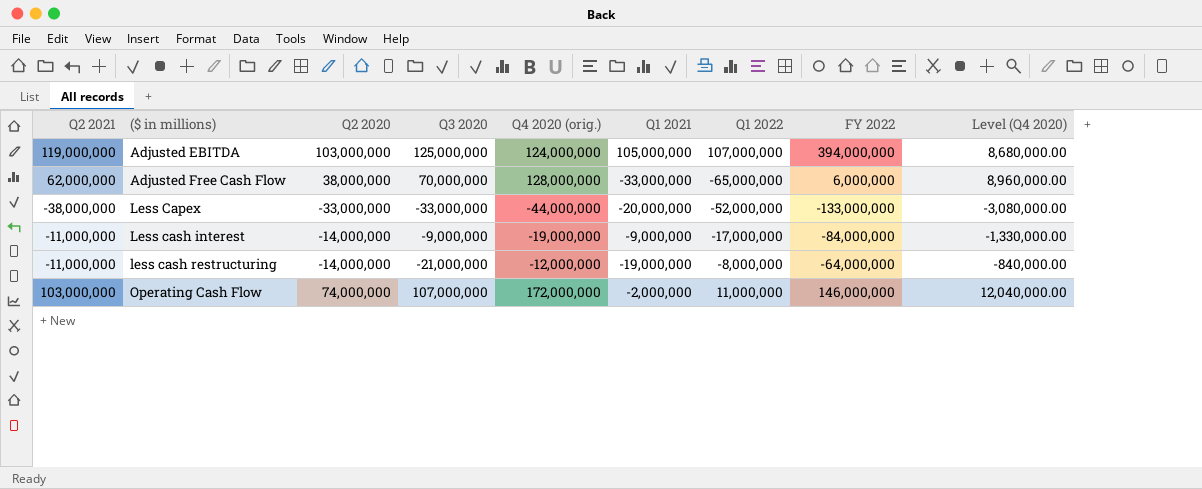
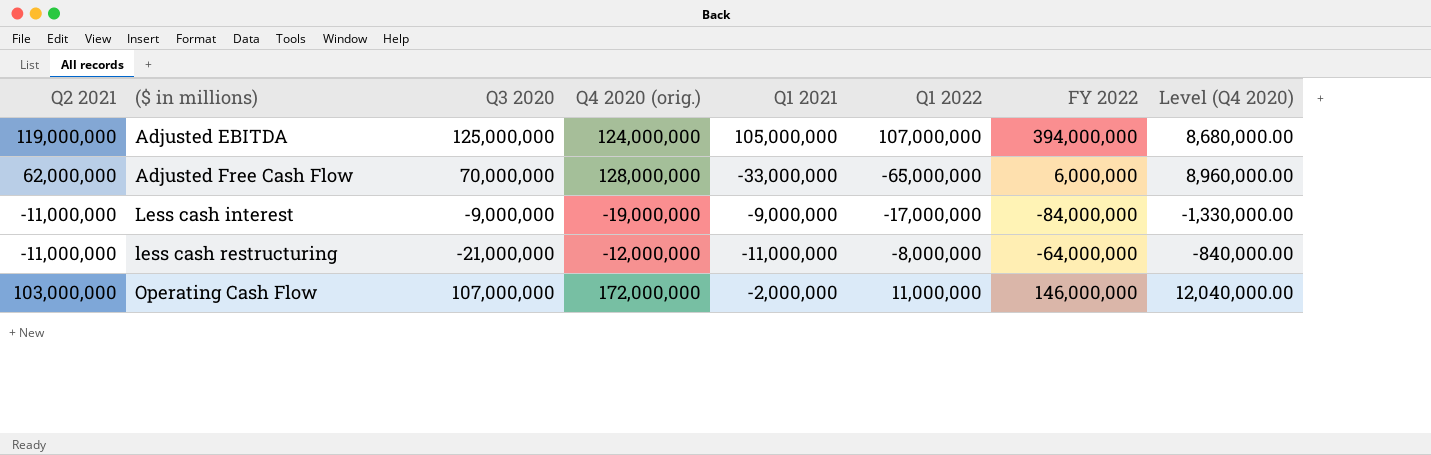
column Q2 2020 | position: 3 -> none
row Less Capex: -38,000,000 | -33,000,000 | -33,000,000 | -44,000,000 | -20,000,000 | -52,000,000 | -133,000,000 | -3,080,000.00 -> none
less cash restructuring | Q1 2021: -19,000,000 -> -11,000,000

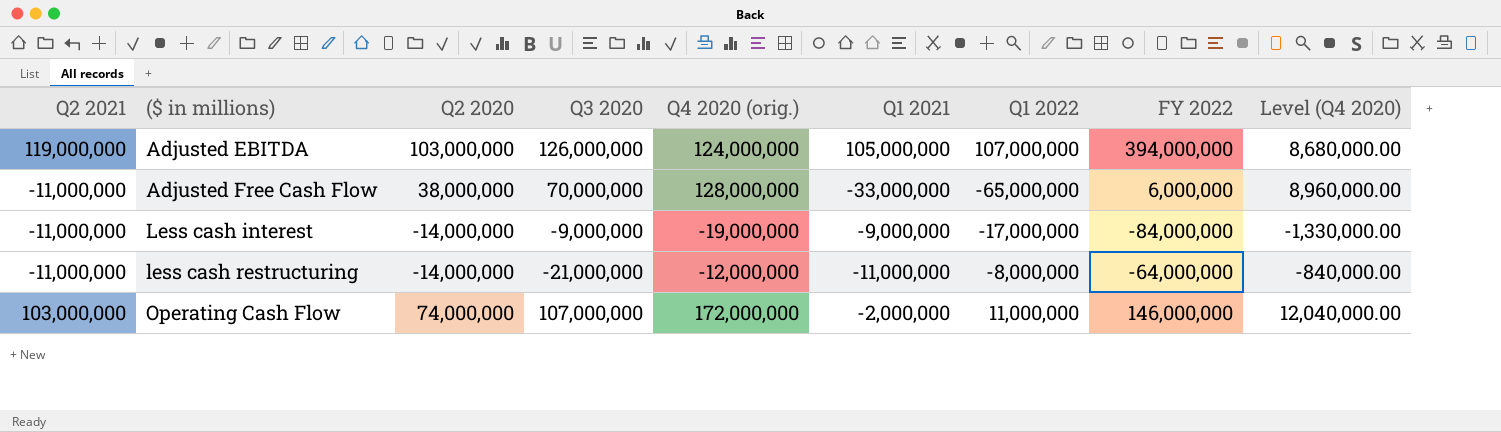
column Q2 2020 | position: none -> 3
Adjusted EBITDA | Q3 2020: 125,000,000 -> 126,000,000
Adjusted Free Cash Flow | Q2 2021: 62,000,000 -> -11,000,000

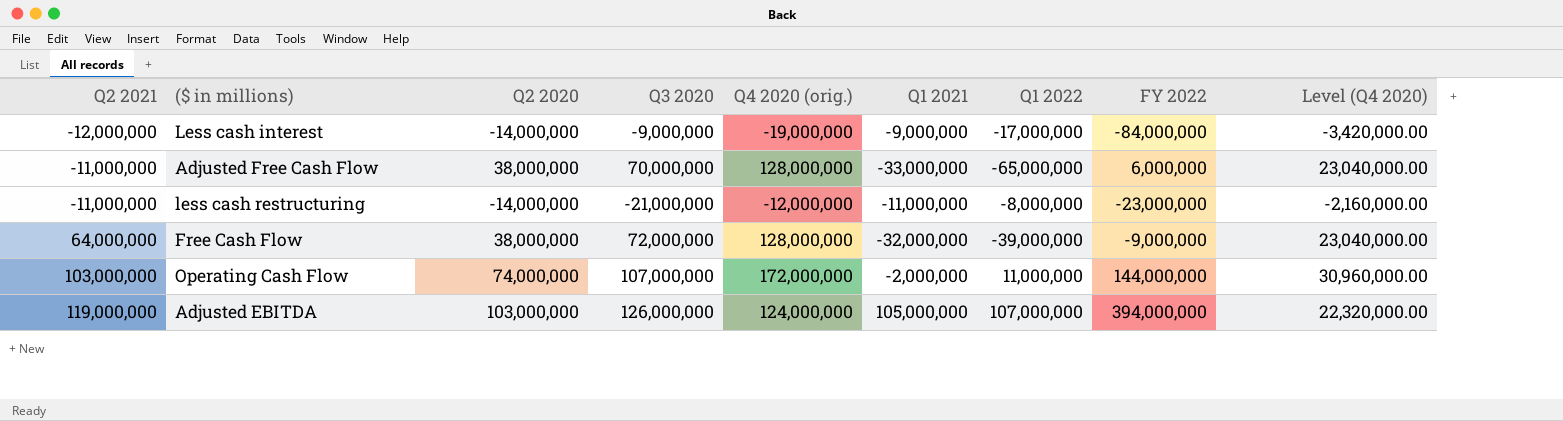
row order: ($ in millions) ascending -> Q2 2021 ascending
column Level (Q4 2020) | formula: [Q4 2020 (orig.)] * 0.07 -> [Q4 2020 (orig.)] * 0.18
Less cash interest | Q2 2021: -11,000,000 -> -12,000,000
less cash restructuring | FY 2022: -64,000,000 -> -23,000,000
row Free Cash Flow: none -> 64,000,000 | 38,000,000 | 72,000,000 | 128,000,000 | -32,000,000 | -39,000,000 | -9,000,000 | 23,040,000.00
Operating Cash Flow | FY 2022: 146,000,000 -> 144,000,000

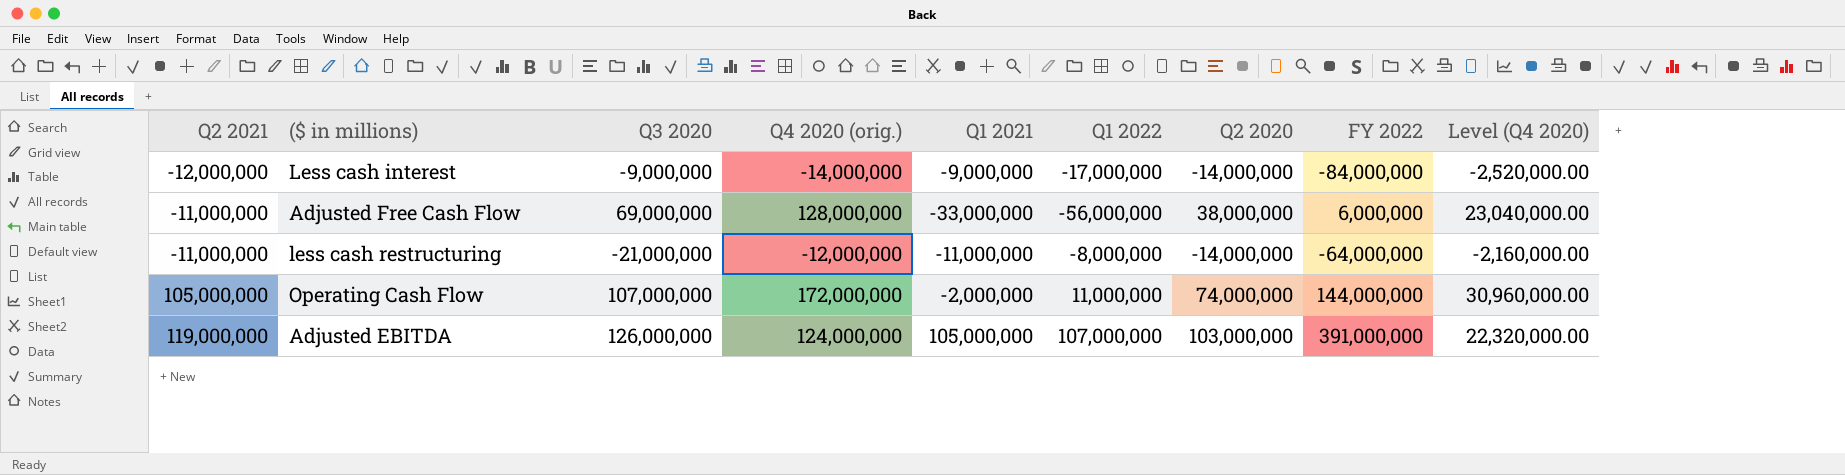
column Q2 2020 | position: 3 -> 7
row Free Cash Flow: 64,000,000 | 38,000,000 | 72,000,000 | 128,000,000 | -32,000,000 | -39,000,000 | -9,000,000 | 23,040,000.00 -> none
Less cash interest | Q4 2020 (orig.): -19,000,000 -> -14,000,000
Less cash interest | Level (Q4 2020): -3,420,000.00 -> -2,520,000.00
Adjusted Free Cash Flow | Q3 2020: 70,000,000 -> 69,000,000
Adjusted Free Cash Flow | Q1 2022: -65,000,000 -> -56,000,000
less cash restructuring | FY 2022: -23,000,000 -> -64,000,000
Operating Cash Flow | Q2 2021: 103,000,000 -> 105,000,000
Adjusted EBITDA | FY 2022: 394,000,000 -> 391,000,000

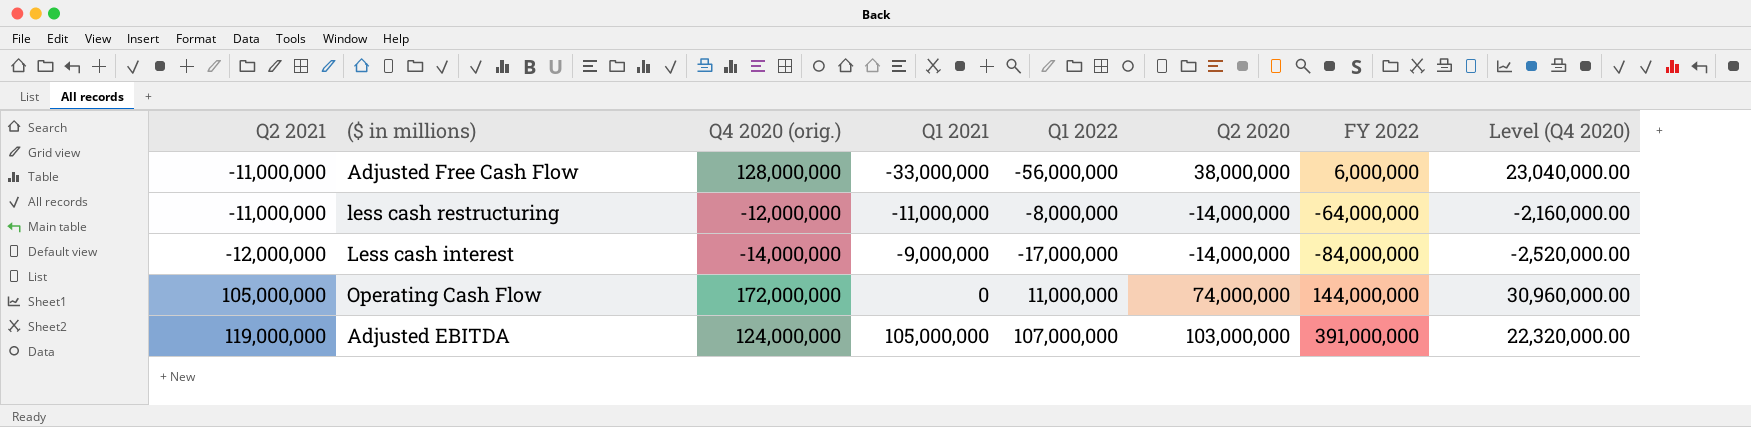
row order: Q2 2021 ascending -> Q1 2021 ascending
column Q3 2020 | position: 3 -> none
Operating Cash Flow | Q1 2021: -2,000,000 -> 0

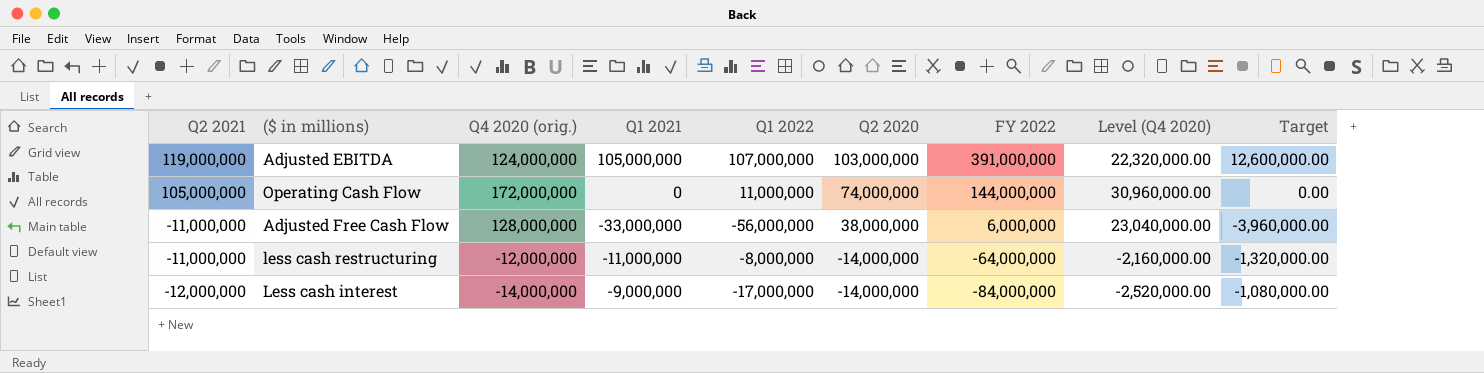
row order: Q1 2021 ascending -> Q2 2021 descending
column Target | formula: none -> [Q1 2021] * 0.12

